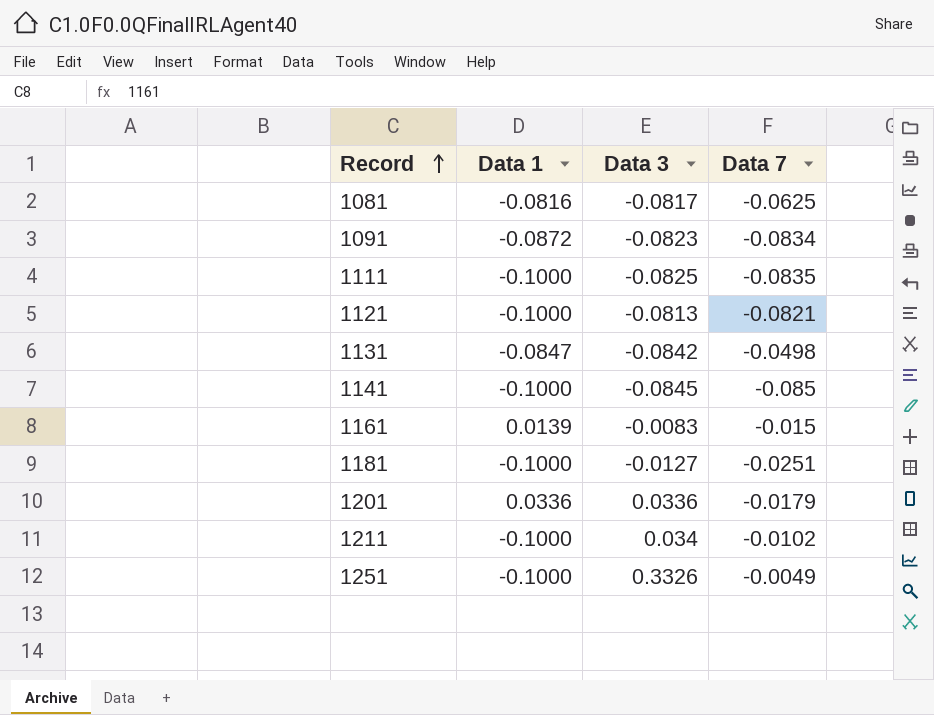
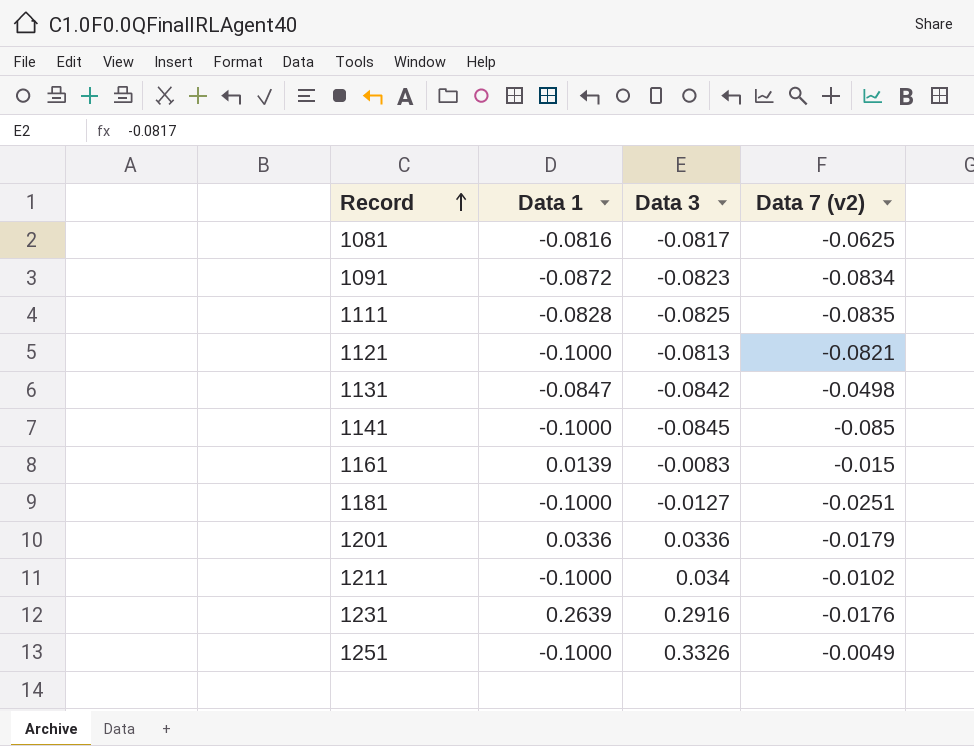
column name: Data 7 -> Data 7 (v2)
1111 | Data 1: -0.1000 -> -0.0828
row 1231: none -> 0.2639 | 0.2916 | -0.0176

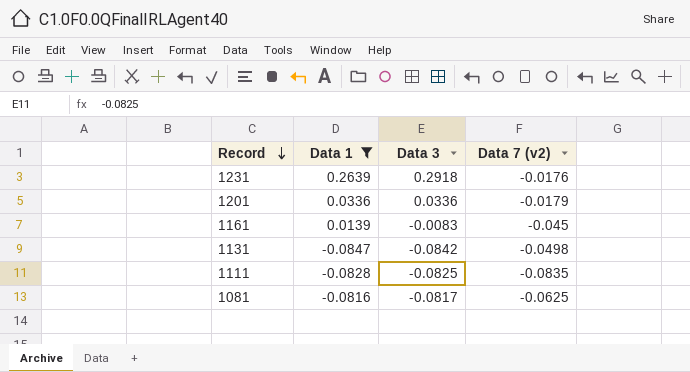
filter: none -> Data 1 >= -0.0847
row order: Record ascending -> Record descending
1231 | Data 3: 0.2916 -> 0.2918
1161 | Data 7 (v2): -0.015 -> -0.045

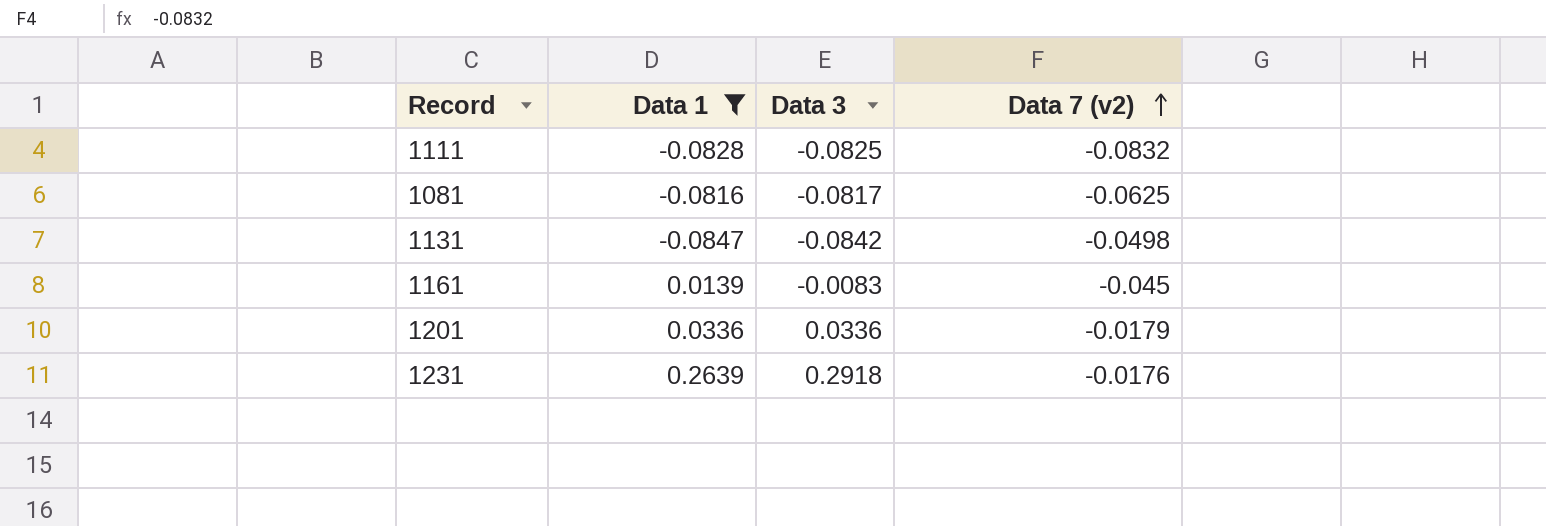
row order: Record descending -> Data 7 (v2) ascending
1111 | Data 7 (v2): -0.0835 -> -0.0832

